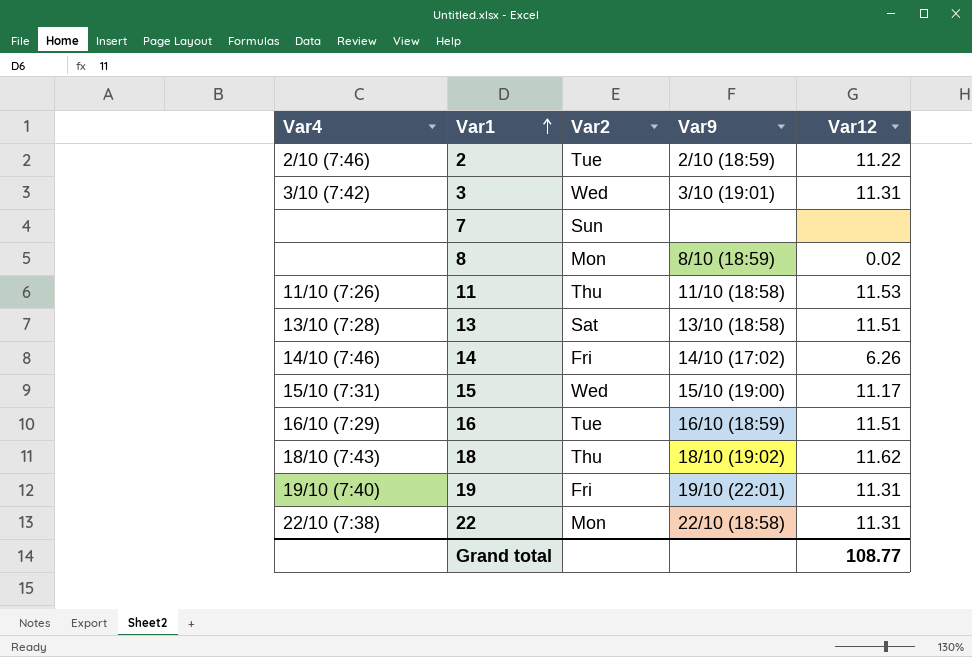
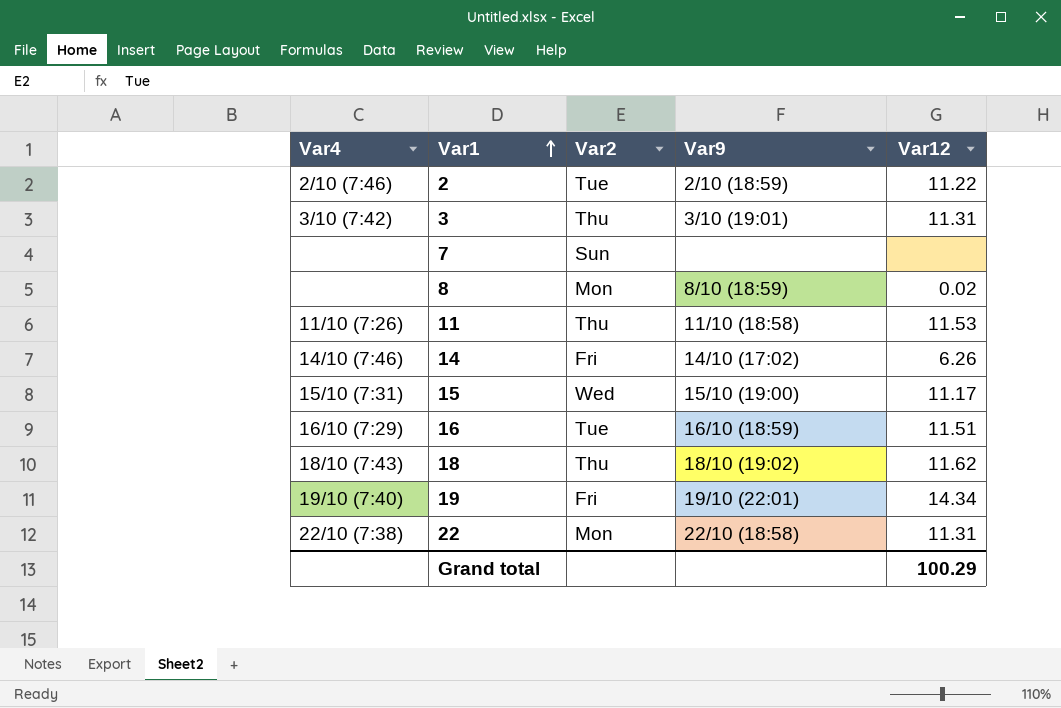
row 13: 13/10 (7:28) | Sat | 13/10 (18:58) | 11.51 -> none
3 | Var2: Wed -> Thu
19 | Var12: 11.31 -> 14.34
Grand total | Var12: 108.77 -> 100.29

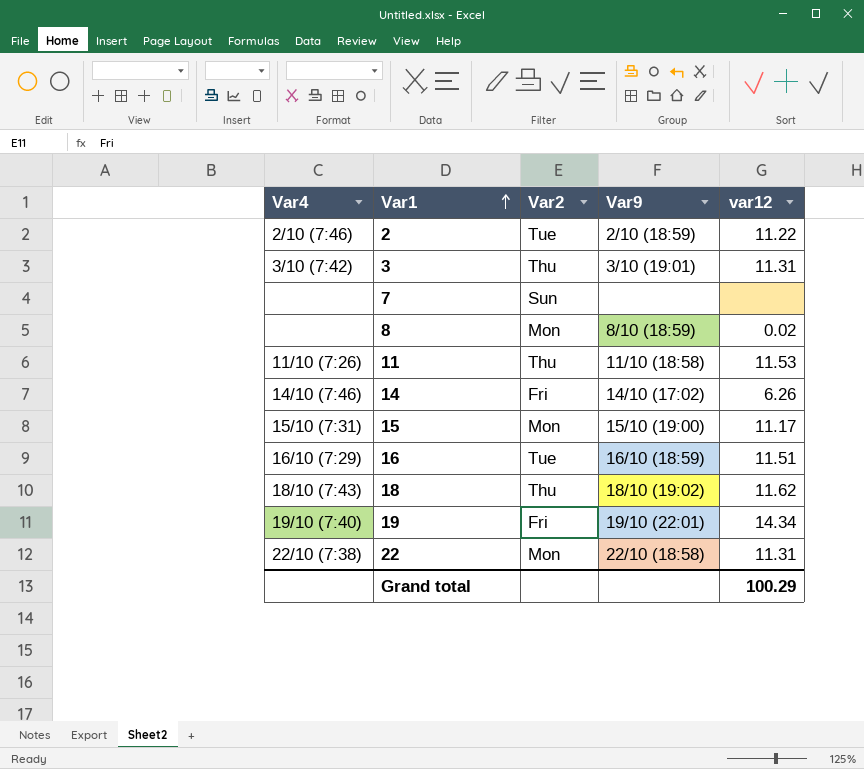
column name: Var12 -> var12
15 | Var2: Wed -> Mon

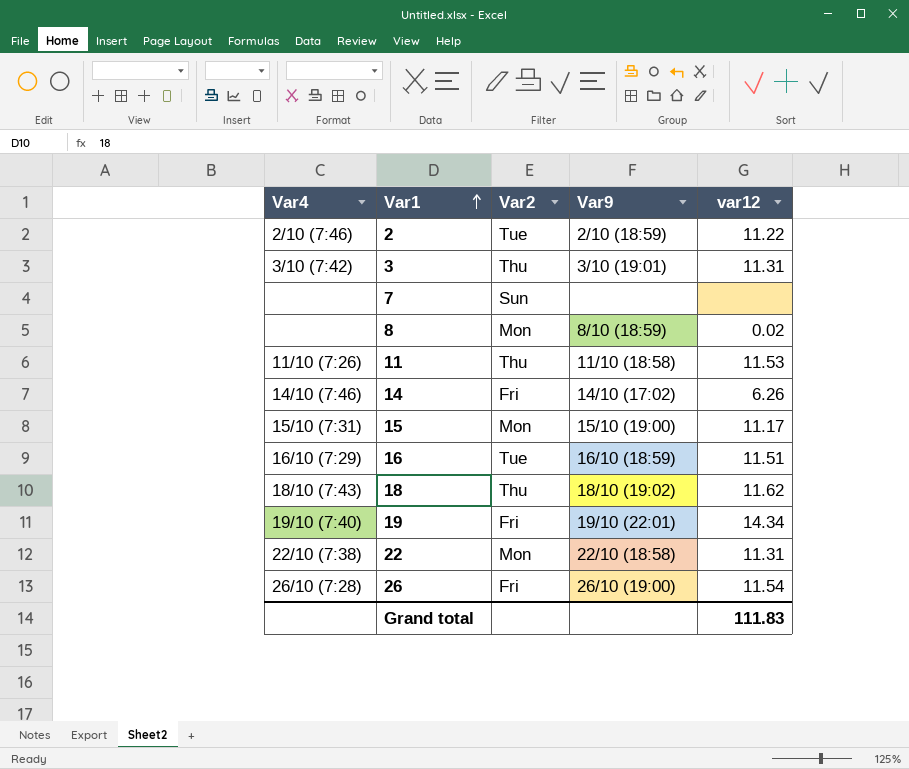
row 26: none -> 26/10 (7:28) | Fri | 26/10 (19:00) | 11.54
Grand total | var12: 100.29 -> 111.83

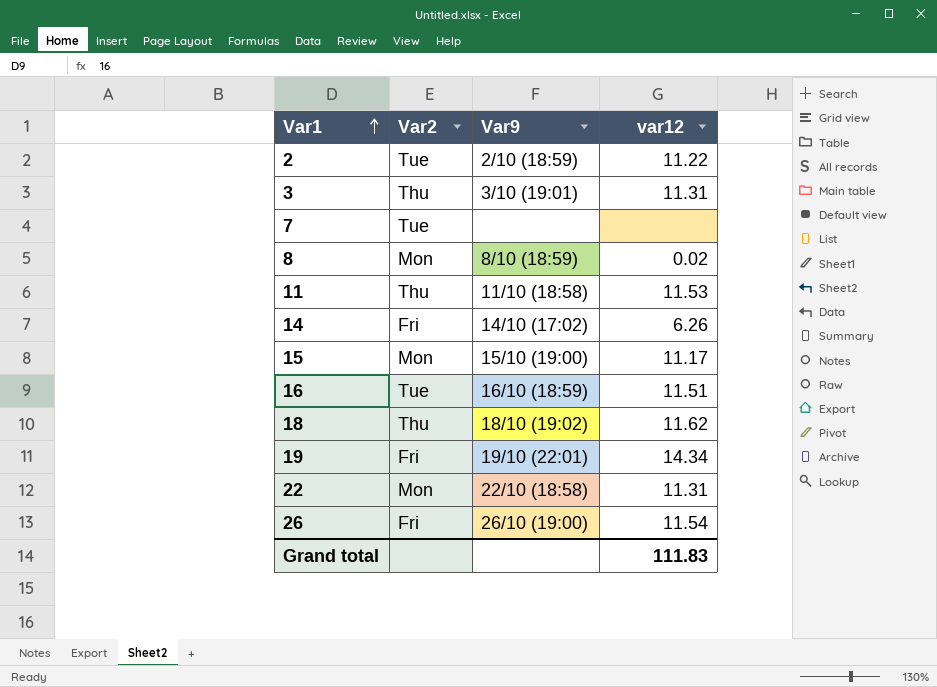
column Var4 | position: 1 -> none
7 | Var2: Sun -> Tue

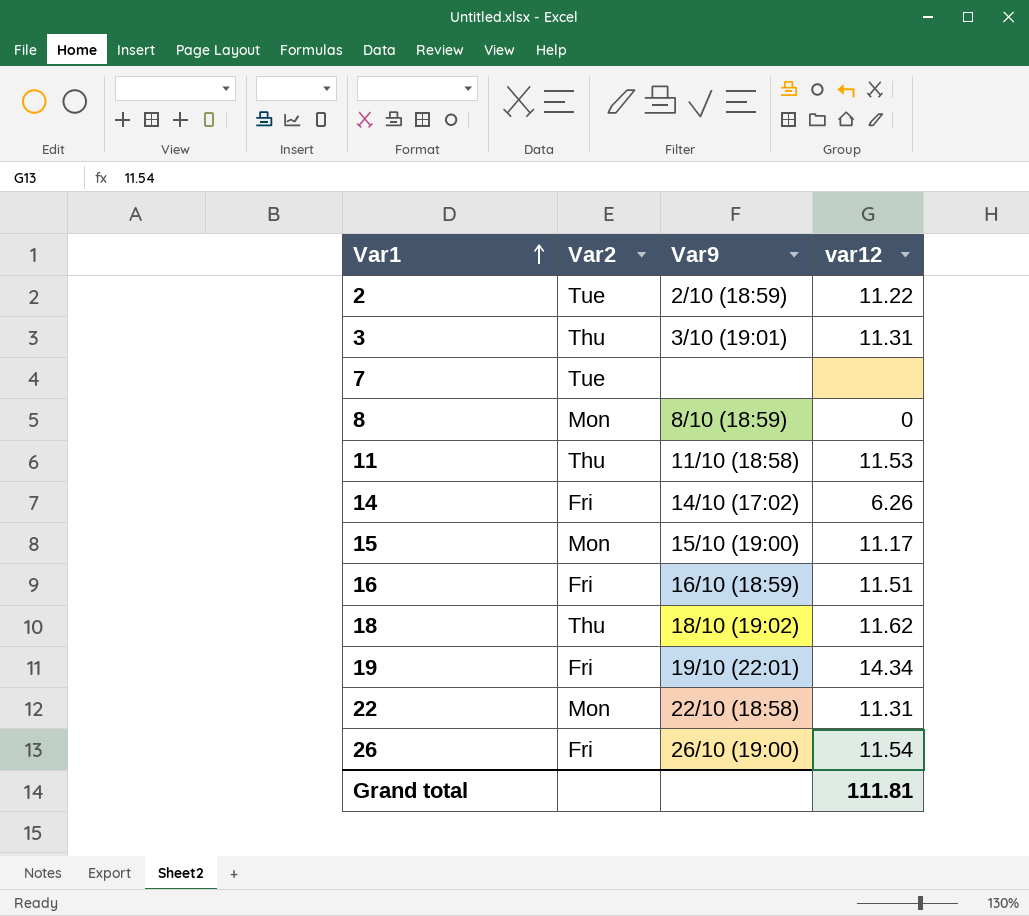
8 | var12: 0.02 -> 0
16 | Var2: Tue -> Fri
Grand total | var12: 111.83 -> 111.81

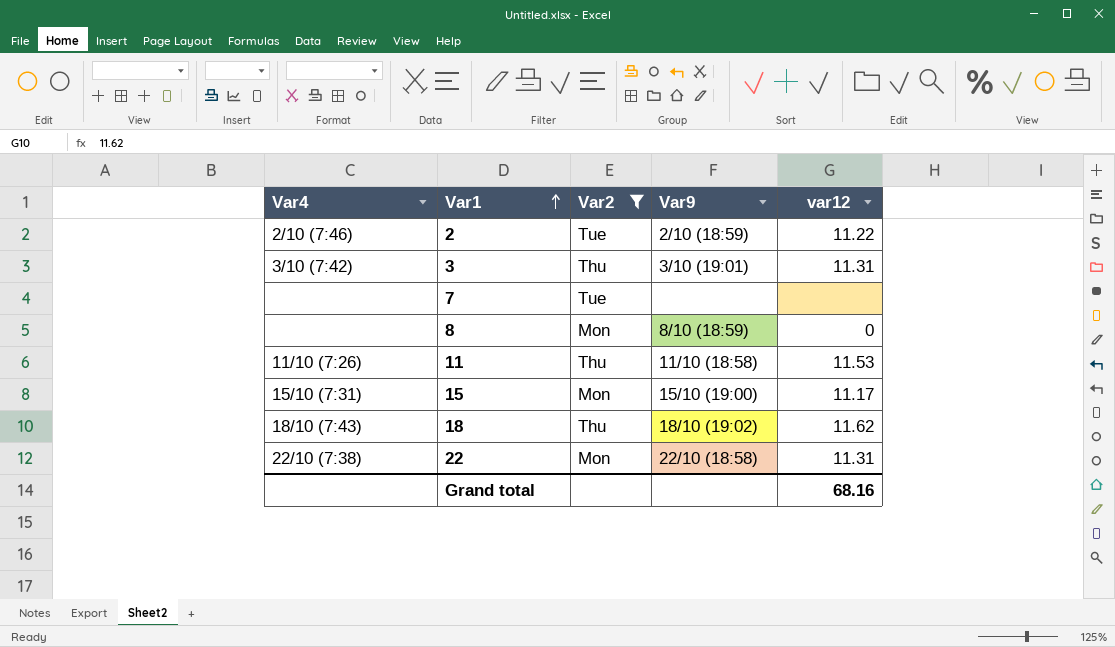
filter: none -> Var2 != Fri
column Var4 | position: none -> 1
Grand total | var12: 111.81 -> 68.16

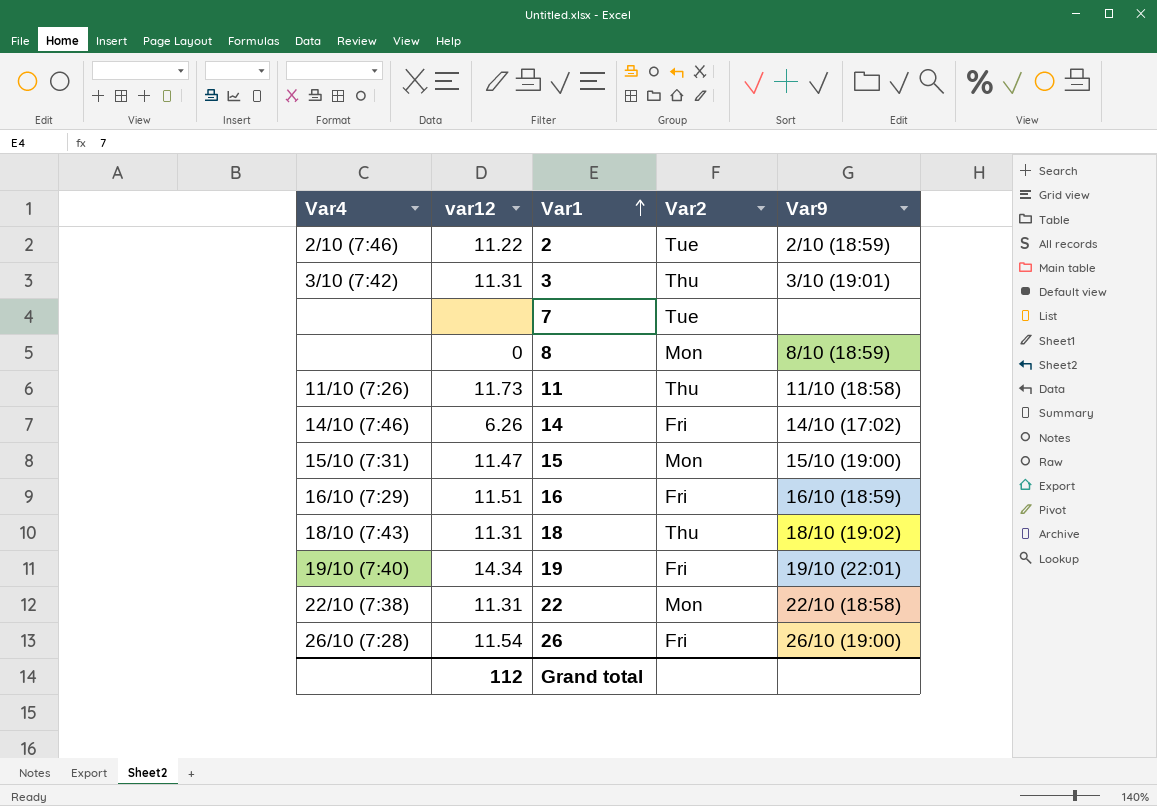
filter: Var2 != Fri -> none
column var12 | position: 5 -> 2
11 | var12: 11.53 -> 11.73
15 | var12: 11.17 -> 11.47
18 | var12: 11.62 -> 11.31
Grand total | var12: 68.16 -> 112

